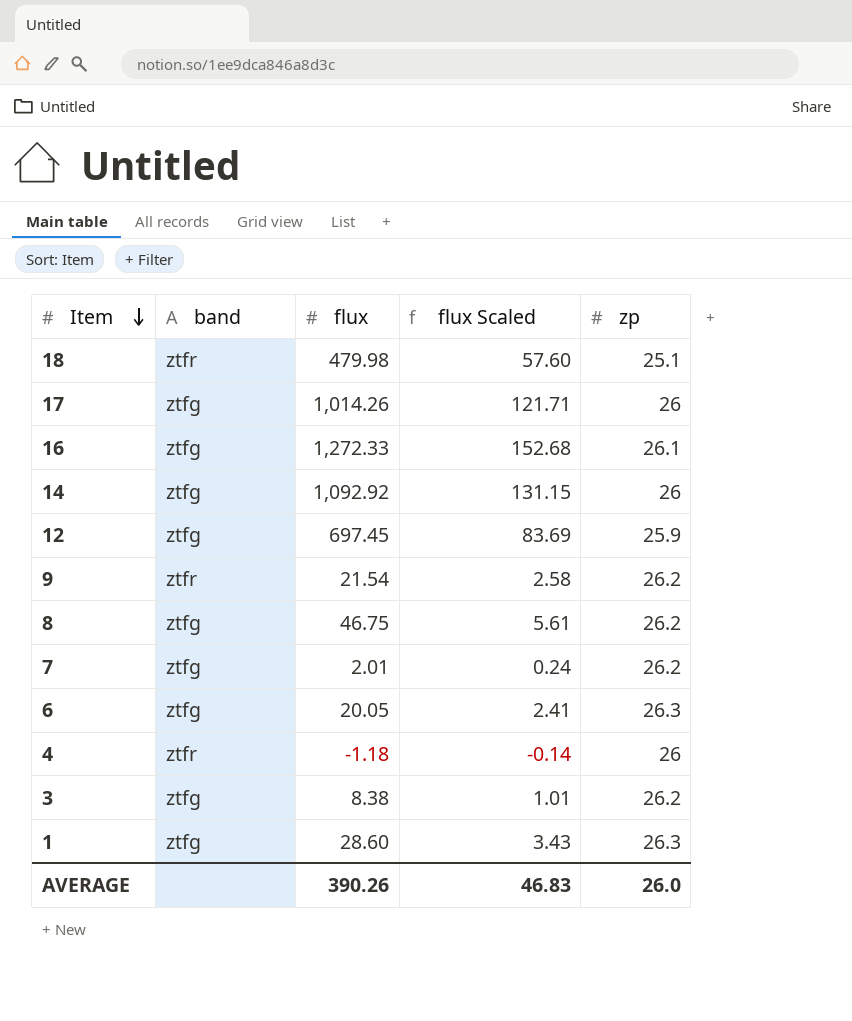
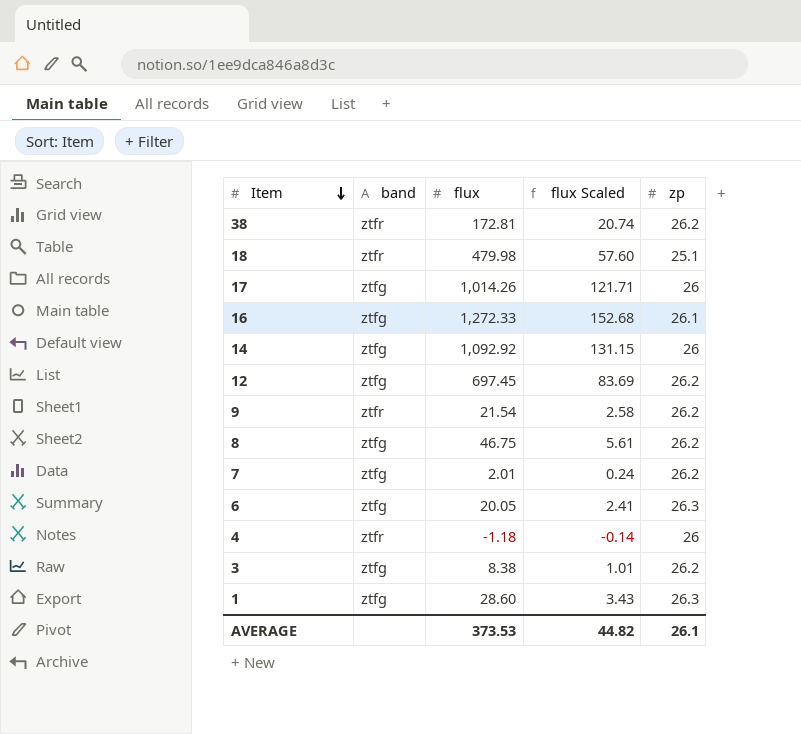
row 38: none -> ztfr | 172.81 | 20.74 | 26.2
12 | zp: 25.9 -> 26.2
AVERAGE | flux: 390.26 -> 373.53
AVERAGE | flux Scaled: 46.83 -> 44.82
AVERAGE | zp: 26.0 -> 26.1

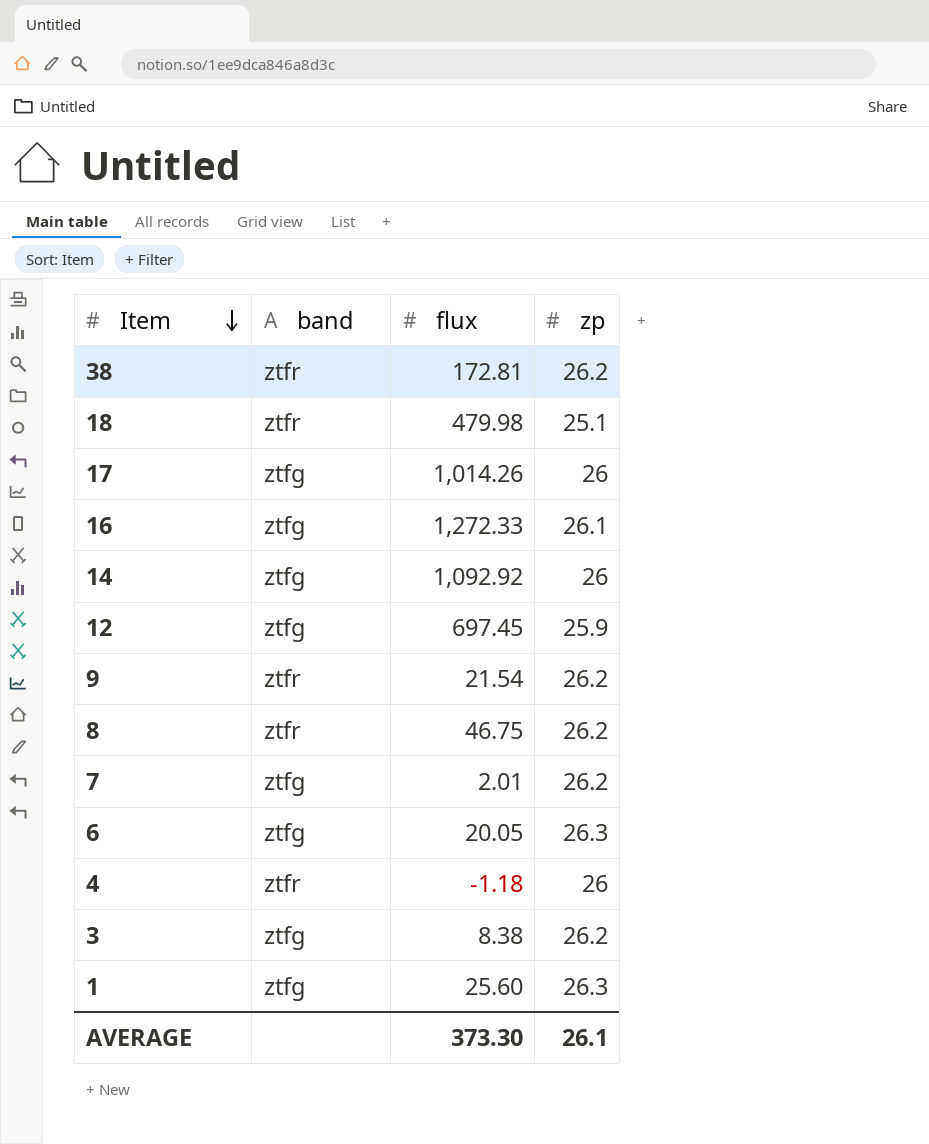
column flux Scaled | formula: [flux] * 0.12 -> none
12 | zp: 26.2 -> 25.9
8 | band: ztfg -> ztfr
1 | flux: 28.60 -> 25.60
AVERAGE | flux: 373.53 -> 373.30

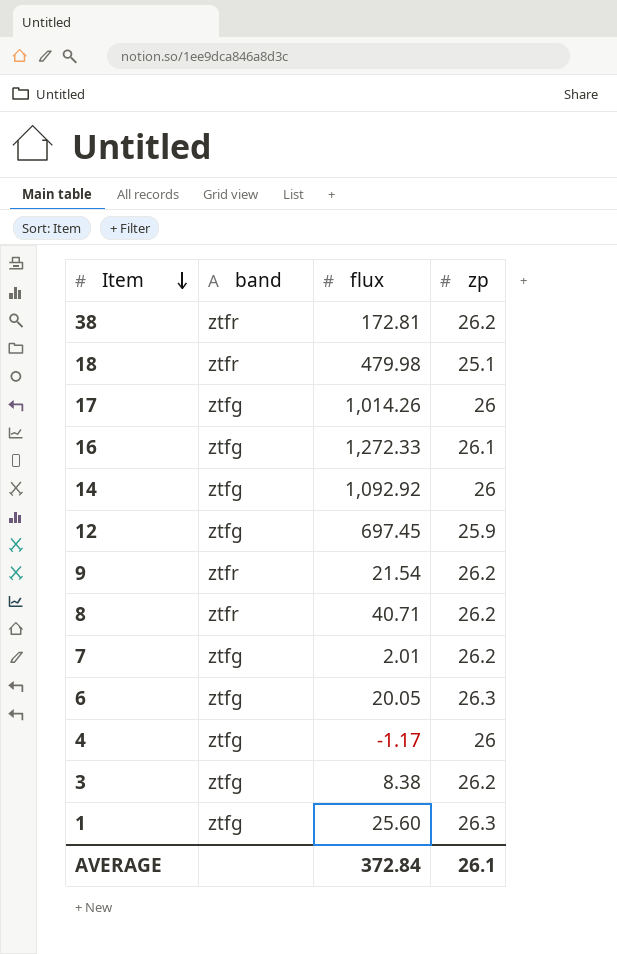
8 | flux: 46.75 -> 40.71
4 | band: ztfr -> ztfg
4 | flux: -1.18 -> -1.17
AVERAGE | flux: 373.30 -> 372.84

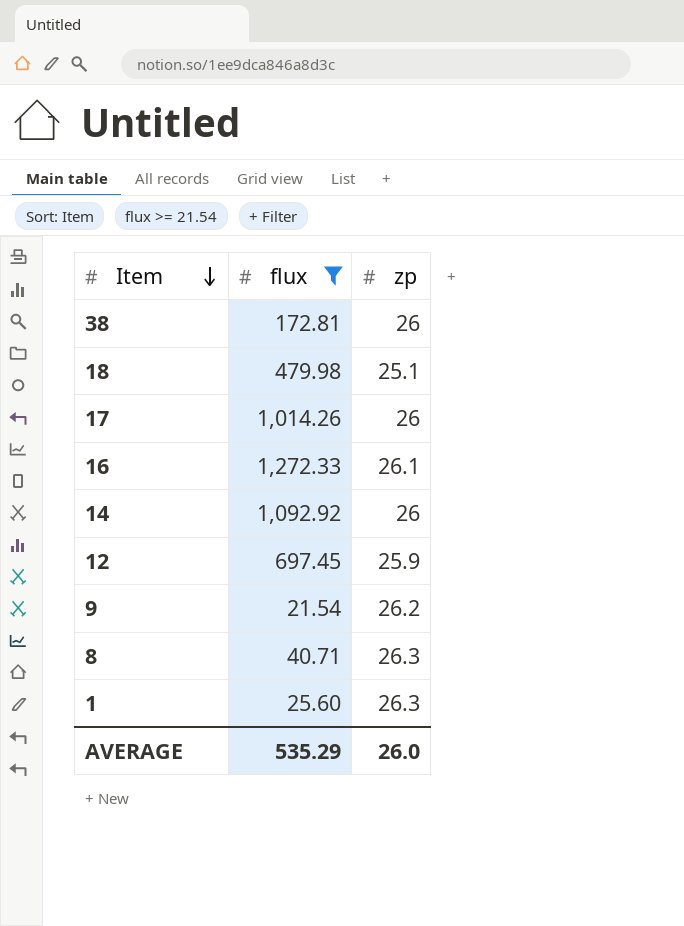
filter: none -> flux >= 21.54
column band | position: 2 -> none
38 | zp: 26.2 -> 26
8 | zp: 26.2 -> 26.3
AVERAGE | flux: 372.84 -> 535.29
AVERAGE | zp: 26.1 -> 26.0

